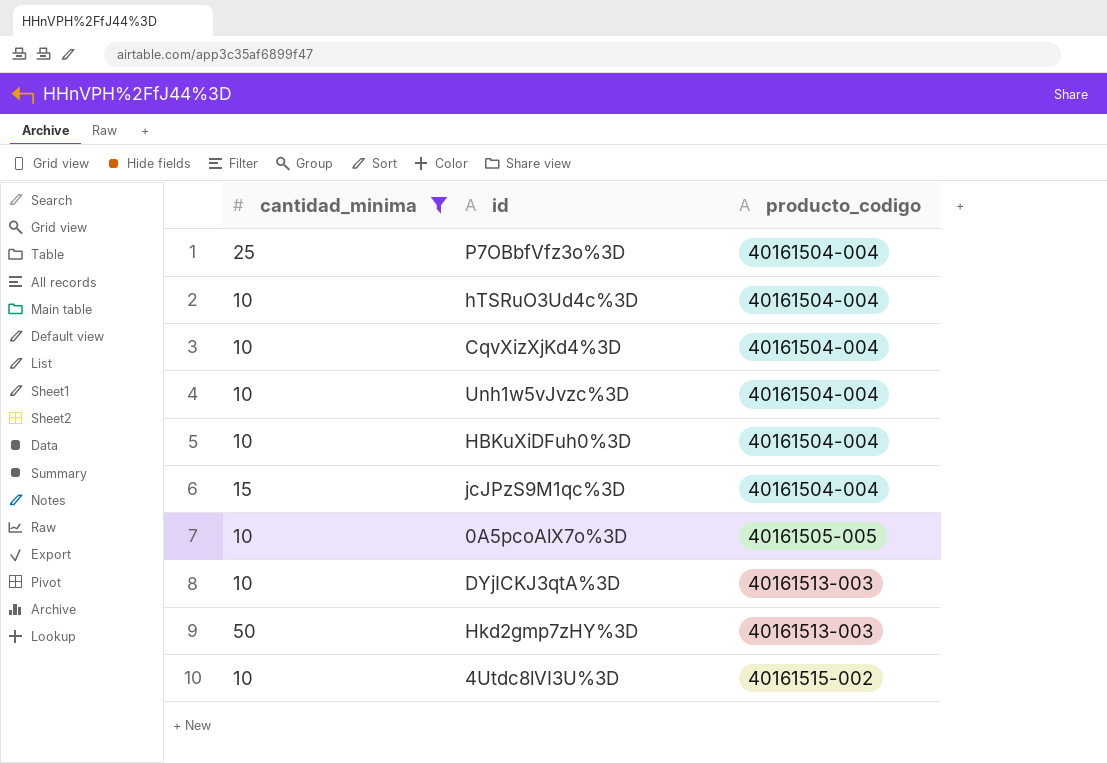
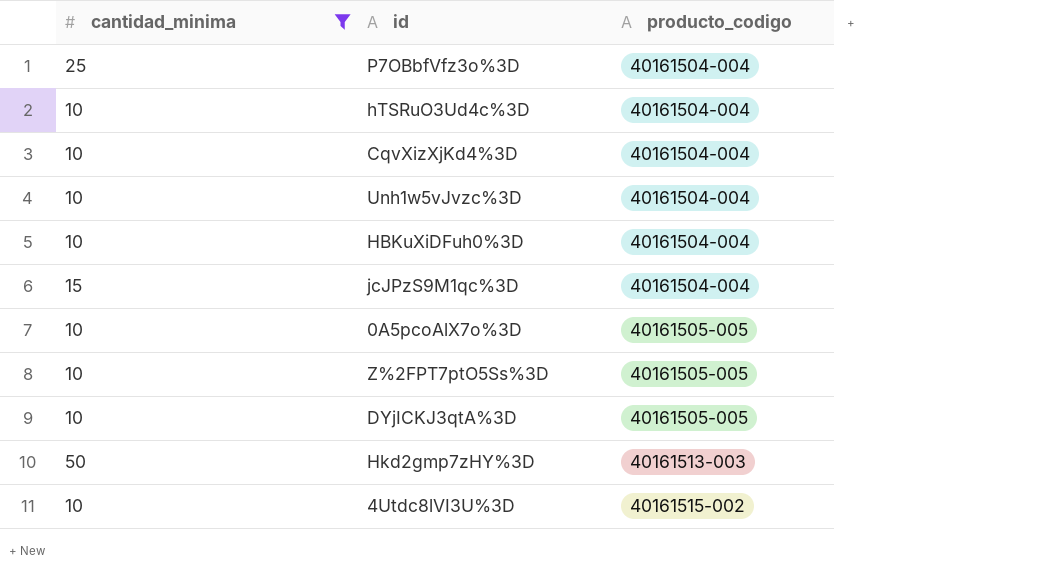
row Z%2FPT7ptO5Ss%3D: none -> 10 | 40161505-005
DYjICKJ3qtA%3D | producto_codigo: 40161513-003 -> 40161505-005

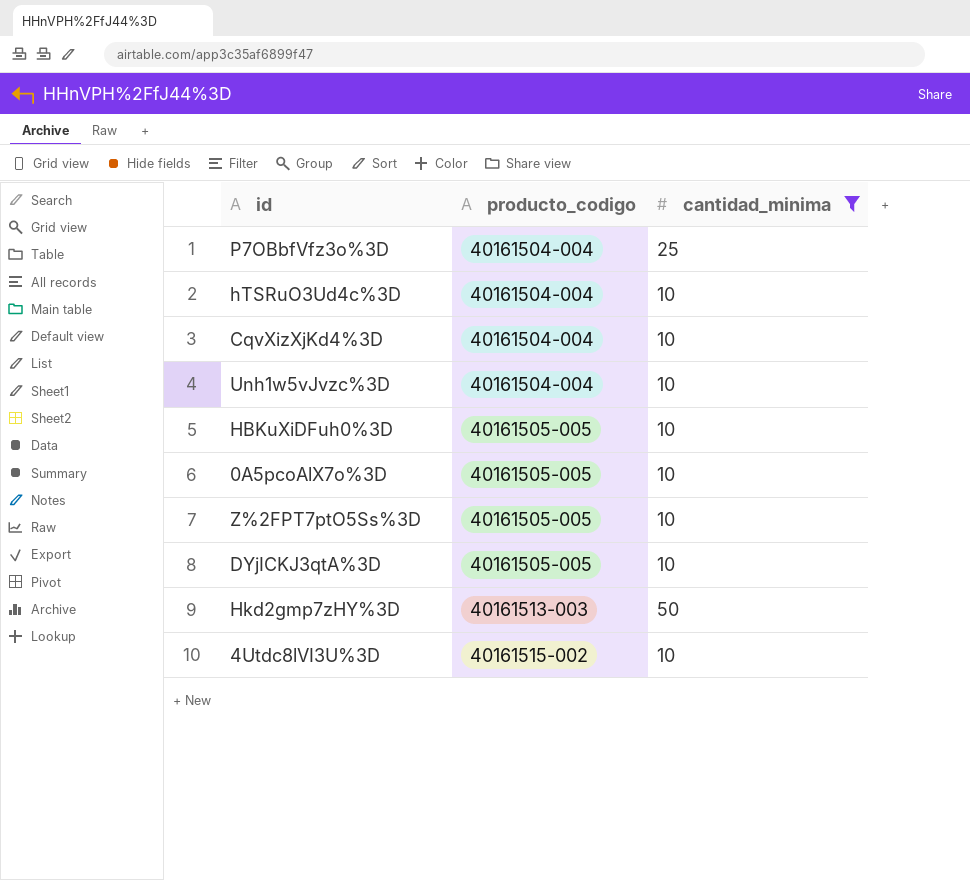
column cantidad_minima | position: 1 -> 3
row jcJPzS9M1qc%3D: 15 | 40161504-004 -> none
HBKuXiDFuh0%3D | producto_codigo: 40161504-004 -> 40161505-005

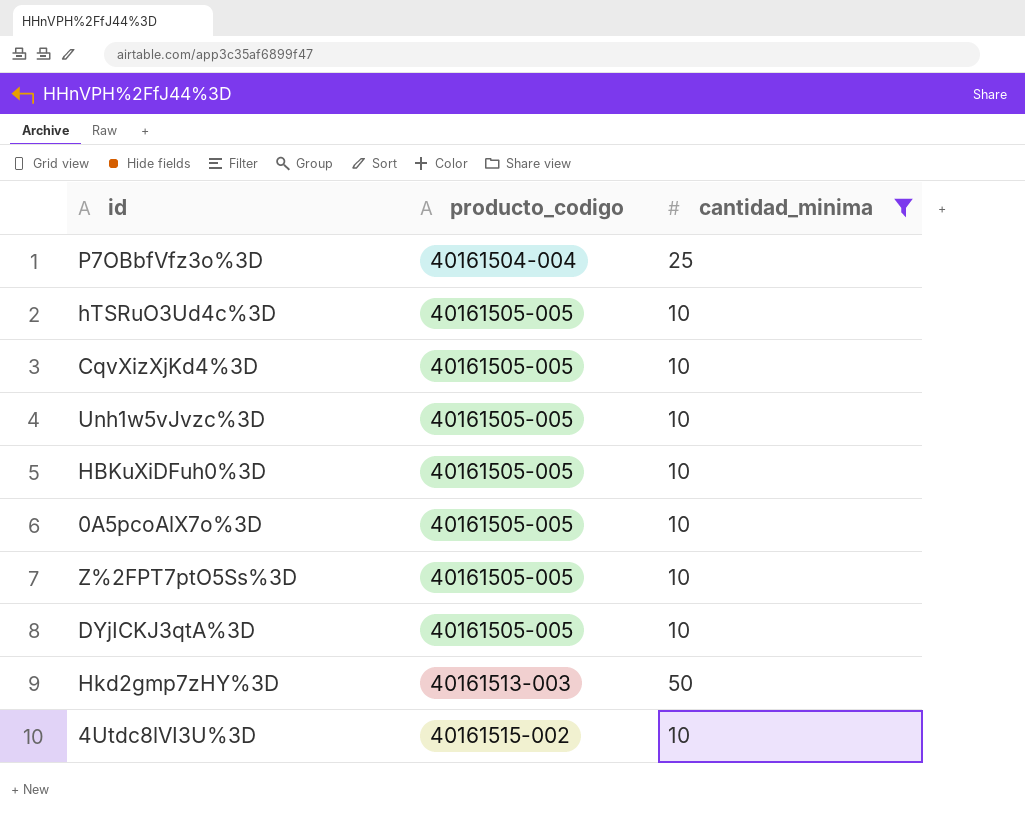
hTSRuO3Ud4c%3D | producto_codigo: 40161504-004 -> 40161505-005
CqvXizXjKd4%3D | producto_codigo: 40161504-004 -> 40161505-005
Unh1w5vJvzc%3D | producto_codigo: 40161504-004 -> 40161505-005

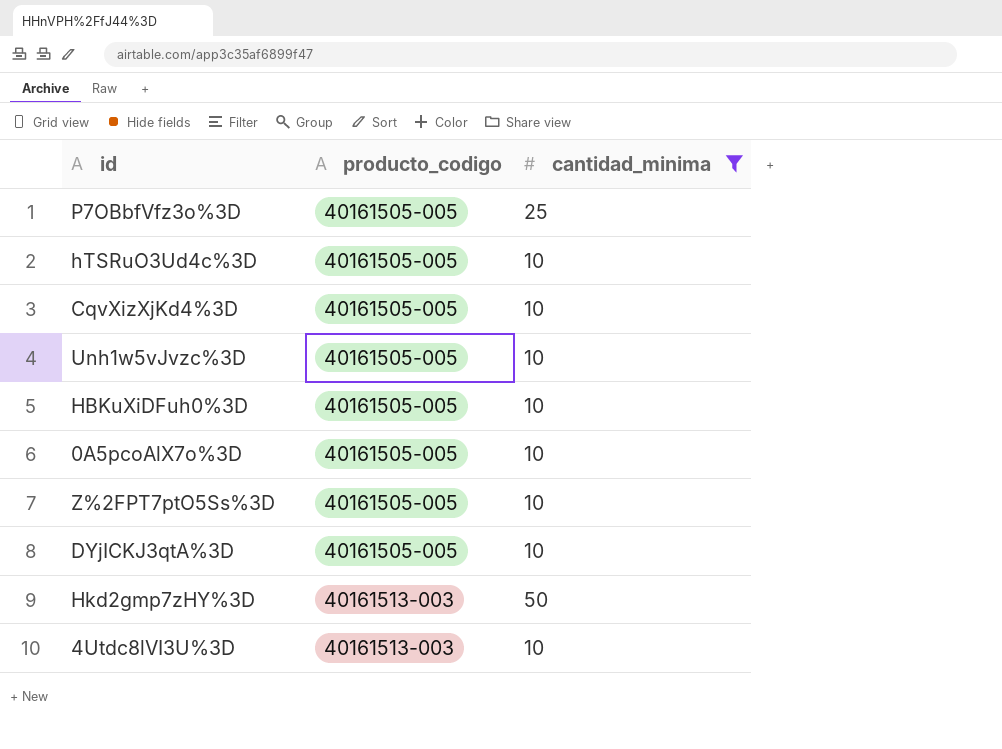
P7OBbfVfz3o%3D | producto_codigo: 40161504-004 -> 40161505-005
4Utdc8lVI3U%3D | producto_codigo: 40161515-002 -> 40161513-003

